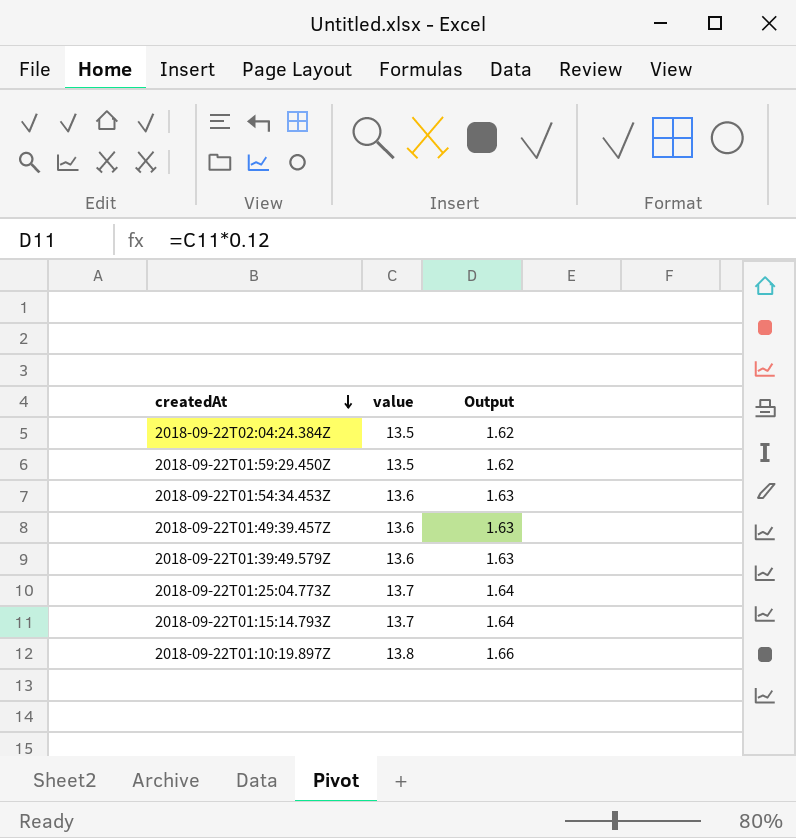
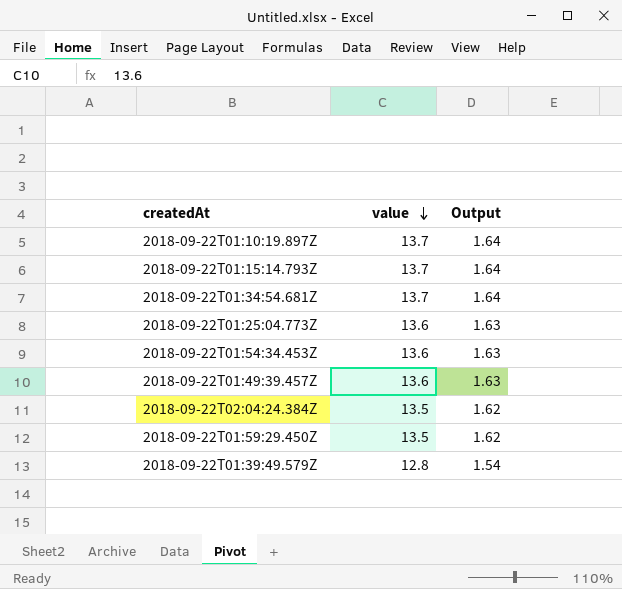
row order: createdAt descending -> value descending
2018-09-22T01:10:19.897Z | value: 13.8 -> 13.7
2018-09-22T01:10:19.897Z | Output: 1.66 -> 1.64
row 2018-09-22T01:34:54.681Z: none -> 13.7 | 1.64
2018-09-22T01:25:04.773Z | value: 13.7 -> 13.6
2018-09-22T01:25:04.773Z | Output: 1.64 -> 1.63
2018-09-22T01:39:49.579Z | value: 13.6 -> 12.8
2018-09-22T01:39:49.579Z | Output: 1.63 -> 1.54

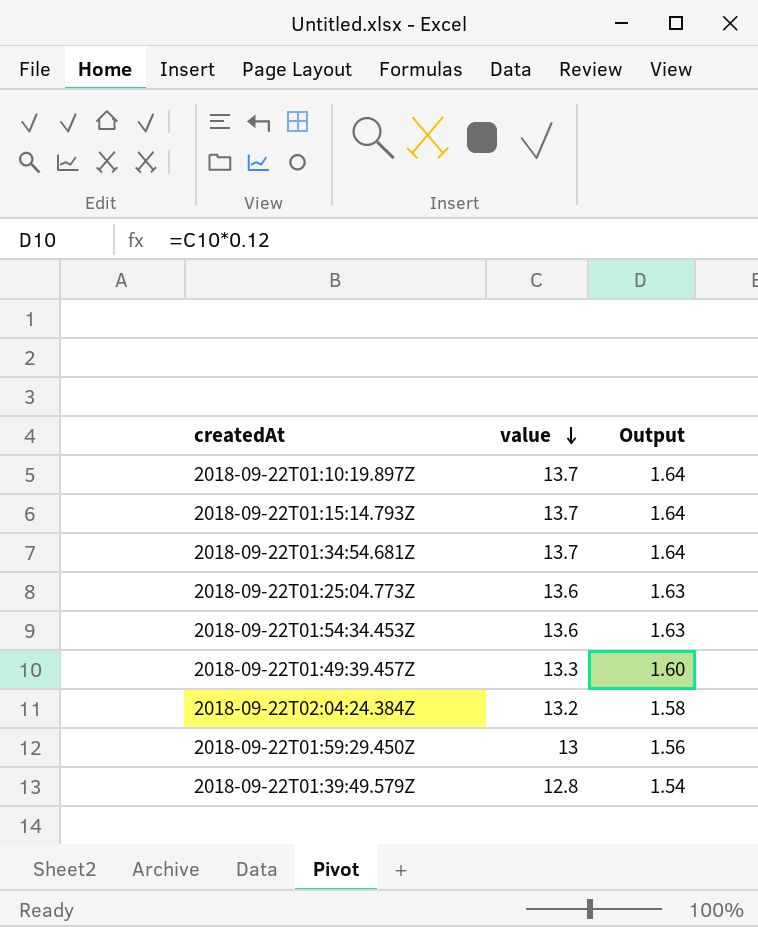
2018-09-22T01:49:39.457Z | value: 13.6 -> 13.3
2018-09-22T01:49:39.457Z | Output: 1.63 -> 1.60
2018-09-22T02:04:24.384Z | value: 13.5 -> 13.2
2018-09-22T02:04:24.384Z | Output: 1.62 -> 1.58
2018-09-22T01:59:29.450Z | value: 13.5 -> 13
2018-09-22T01:59:29.450Z | Output: 1.62 -> 1.56

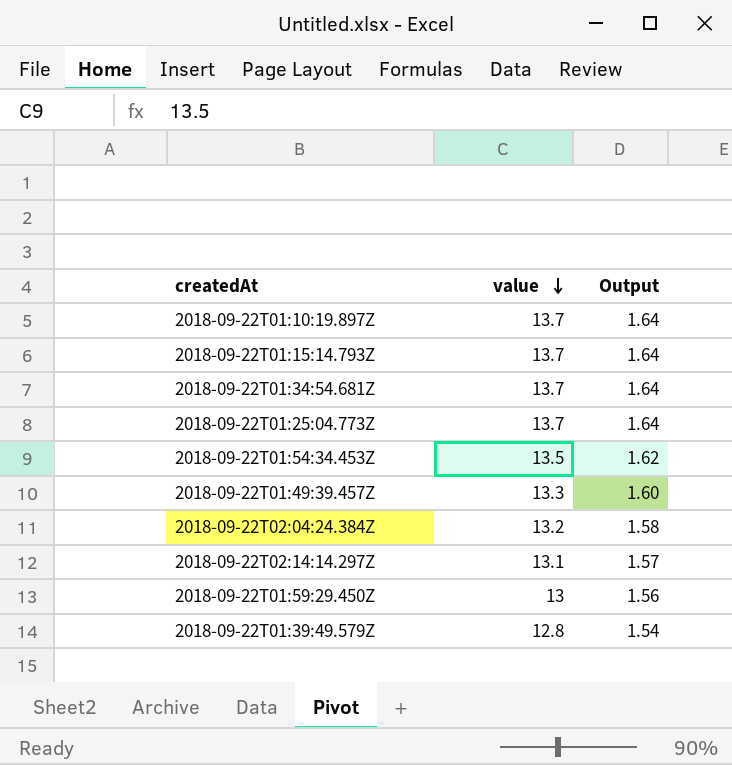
2018-09-22T01:25:04.773Z | value: 13.6 -> 13.7
2018-09-22T01:25:04.773Z | Output: 1.63 -> 1.64
2018-09-22T01:54:34.453Z | value: 13.6 -> 13.5
2018-09-22T01:54:34.453Z | Output: 1.63 -> 1.62
row 2018-09-22T02:14:14.297Z: none -> 13.1 | 1.57

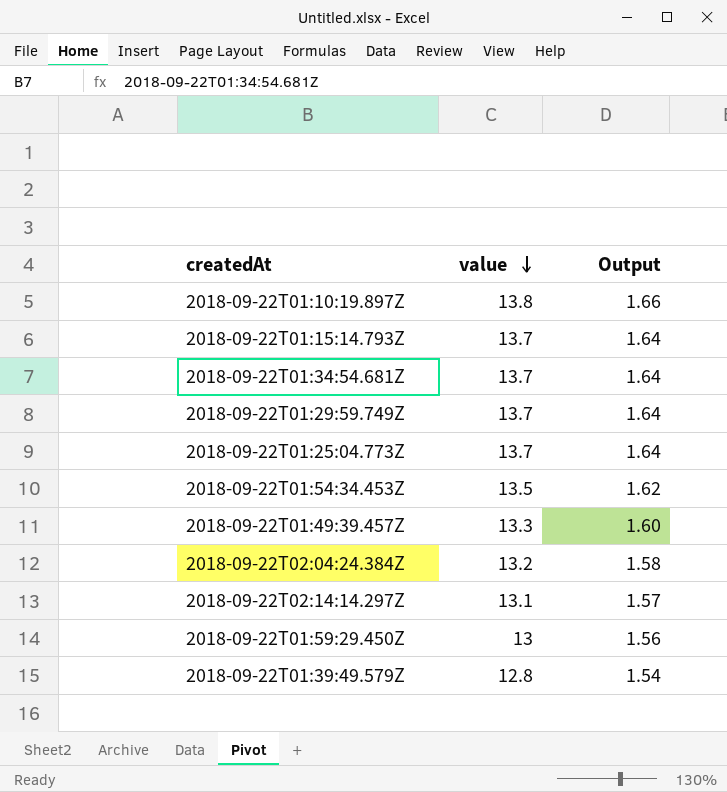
2018-09-22T01:10:19.897Z | value: 13.7 -> 13.8
2018-09-22T01:10:19.897Z | Output: 1.64 -> 1.66
row 2018-09-22T01:29:59.749Z: none -> 13.7 | 1.64

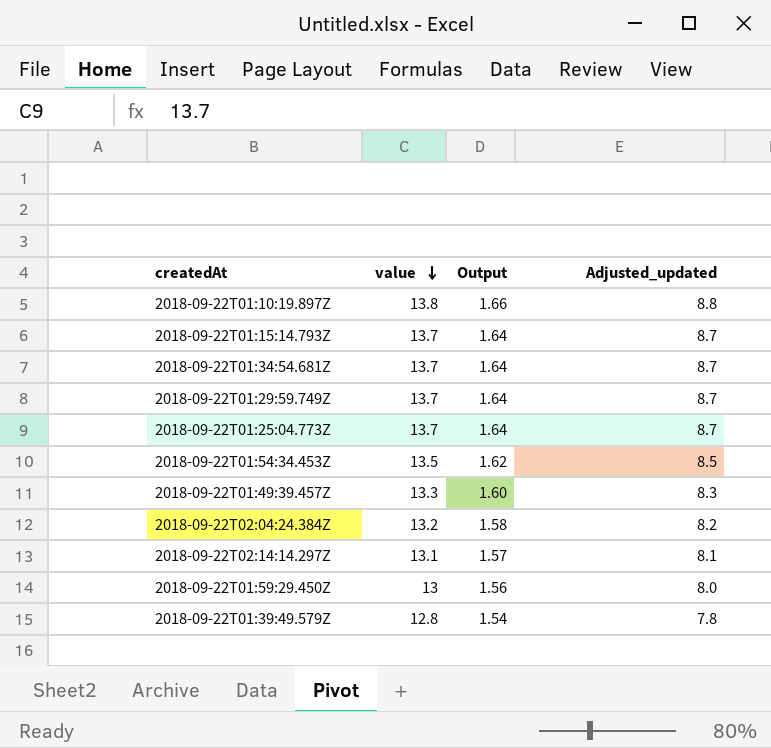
column Adjusted_updated | formula: none -> [value] - 5

